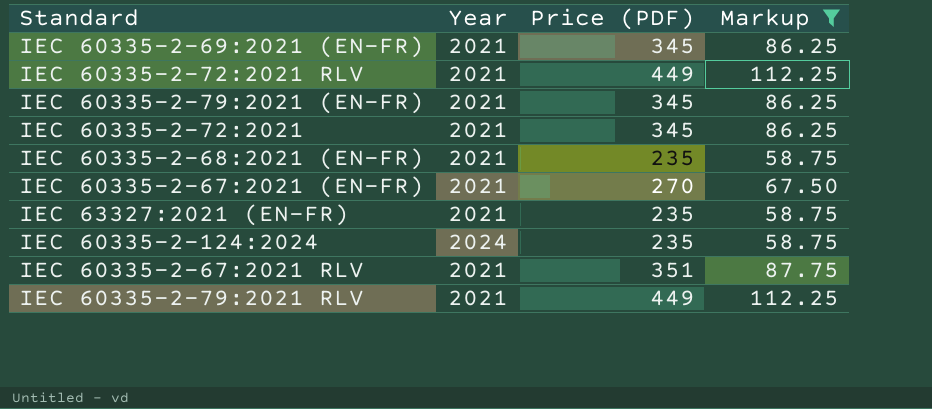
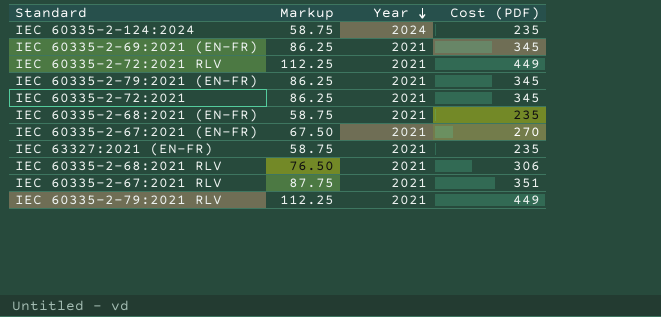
filter: Markup != 76.50 -> none
row order: none -> Year descending
column Markup | position: 4 -> 2
column name: Price (PDF) -> Cost (PDF)

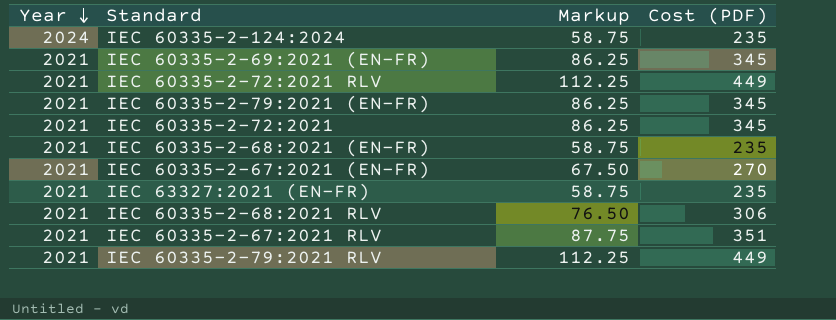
column Year | position: 3 -> 1

